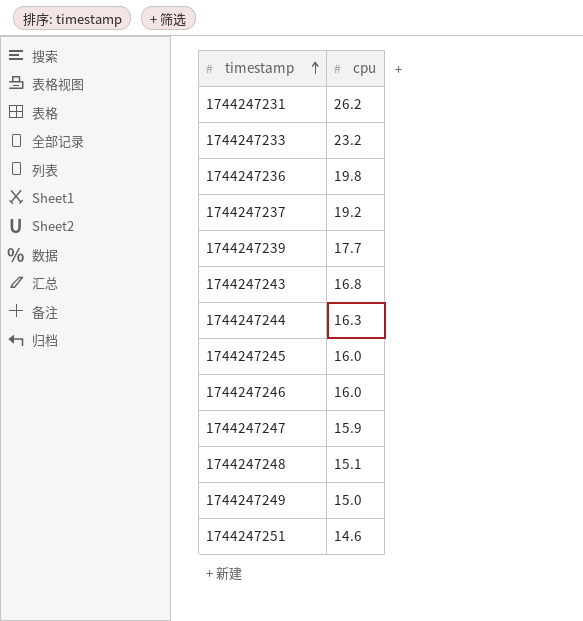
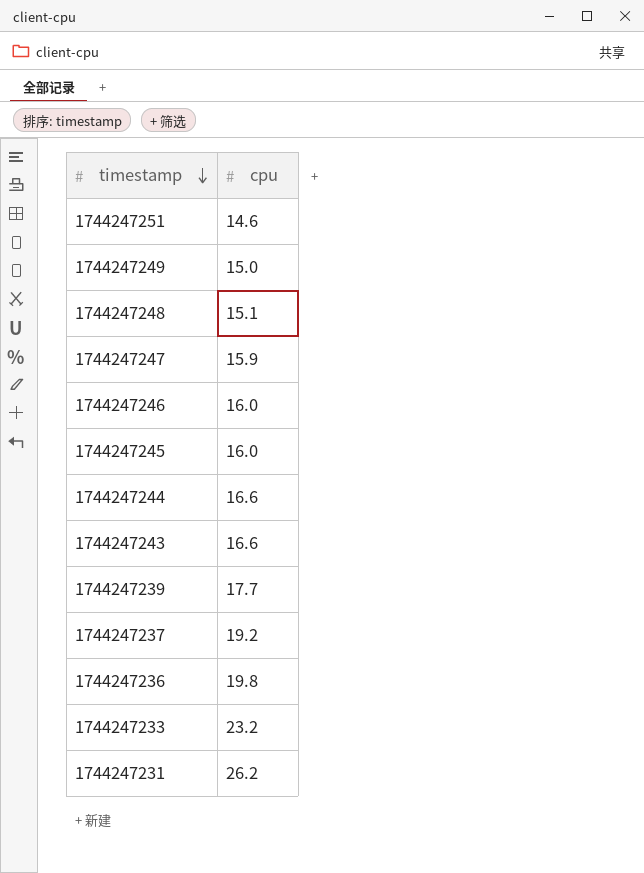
row order: timestamp ascending -> timestamp descending
1744247244 | cpu: 16.3 -> 16.6
1744247243 | cpu: 16.8 -> 16.6

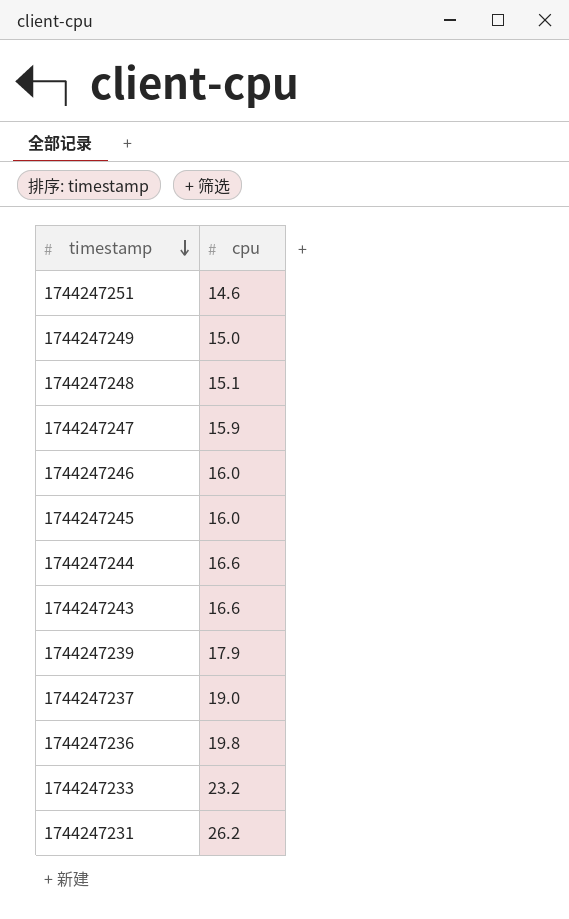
1744247239 | cpu: 17.7 -> 17.9
1744247237 | cpu: 19.2 -> 19.0

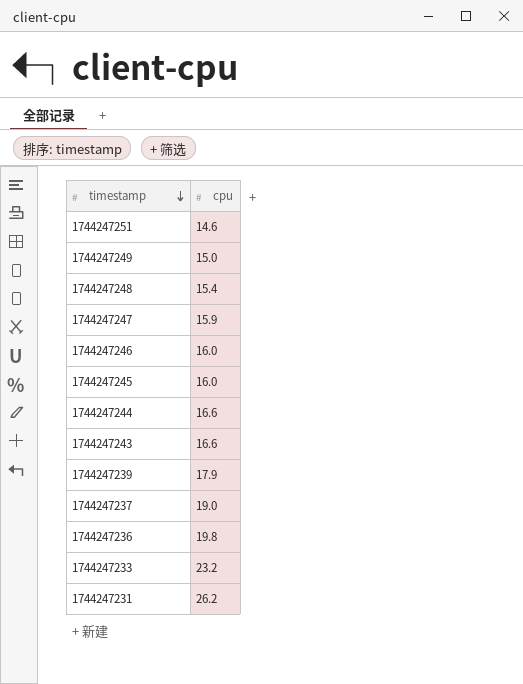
1744247248 | cpu: 15.1 -> 15.4

